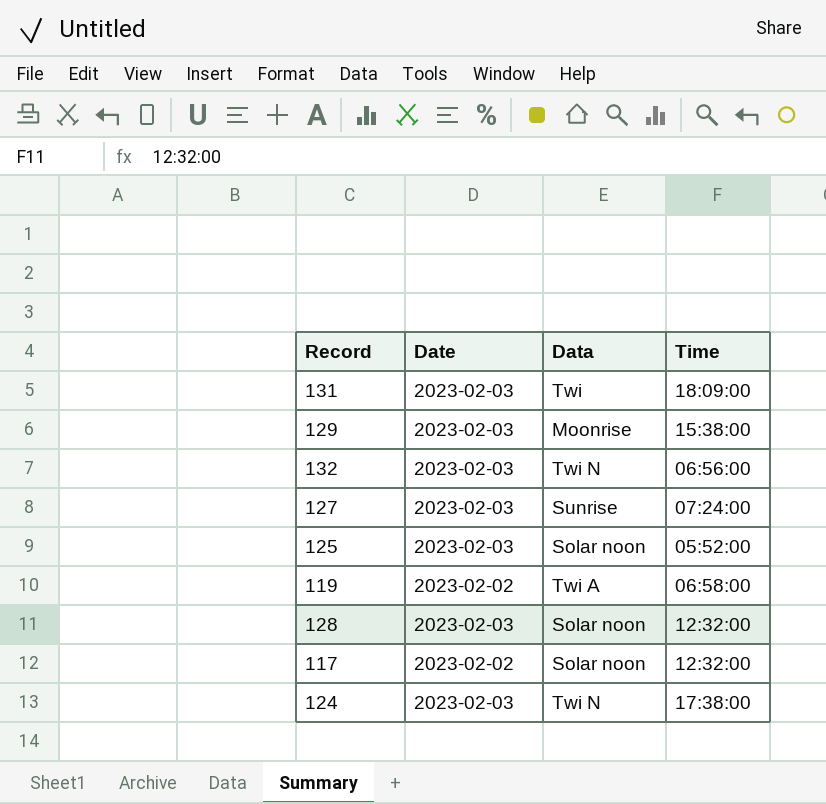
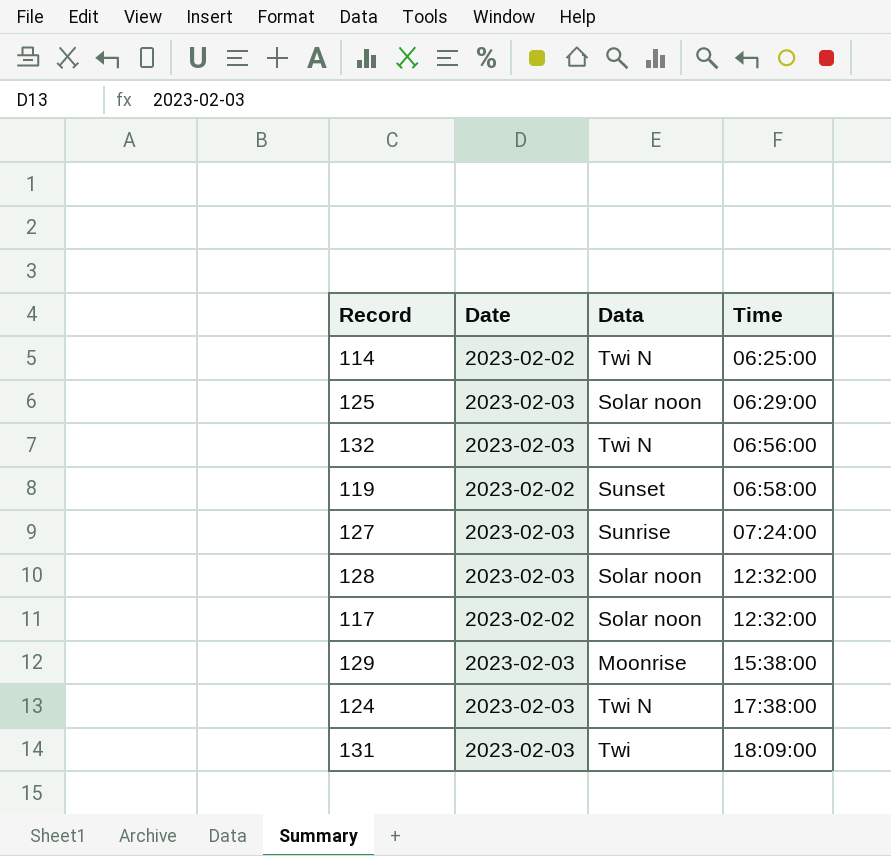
row order: none -> Time ascending
row 114: none -> 2023-02-02 | Twi N | 06:25:00
125 | Time: 05:52:00 -> 06:29:00
119 | Data: Twi A -> Sunset

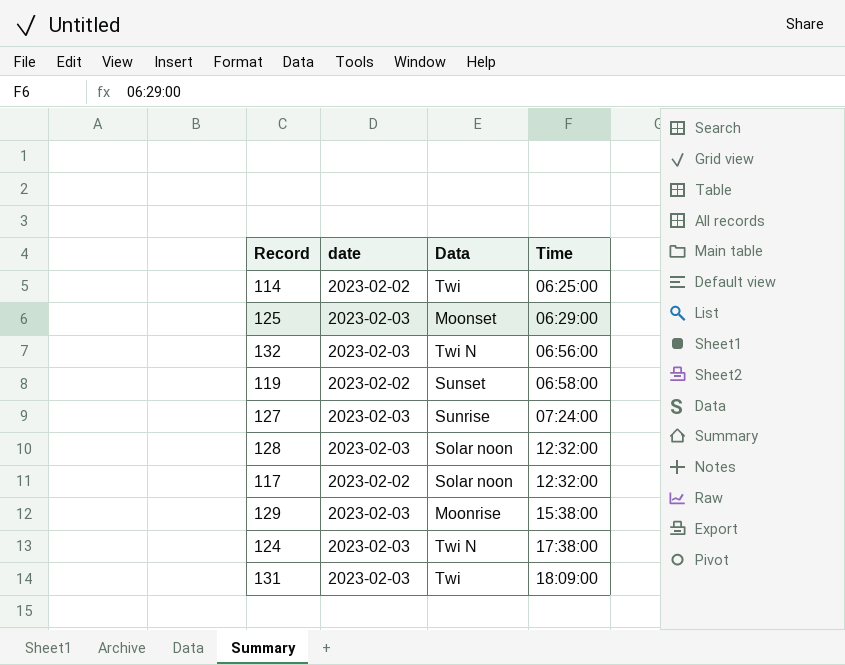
column name: Date -> date
114 | Data: Twi N -> Twi
125 | Data: Solar noon -> Moonset

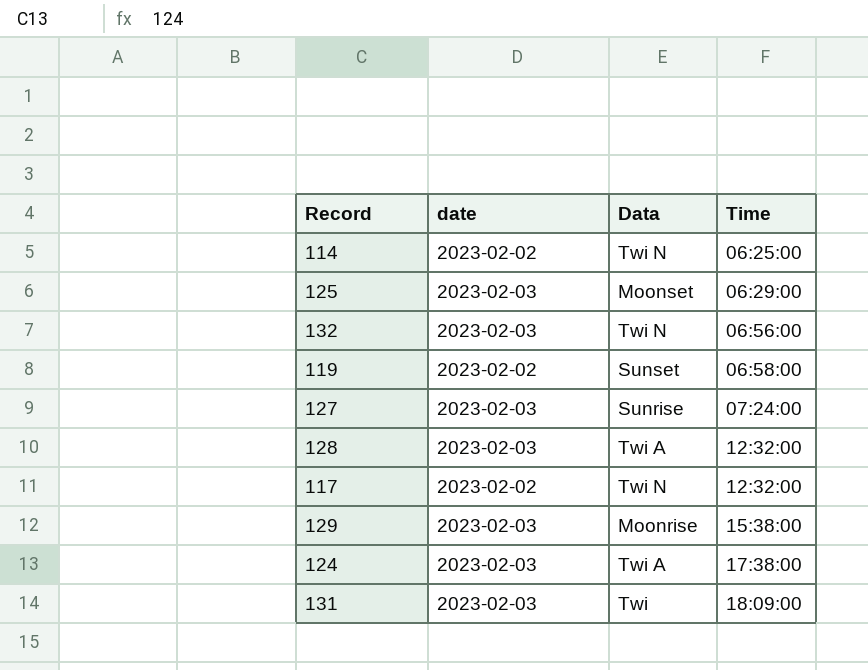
114 | Data: Twi -> Twi N
128 | Data: Solar noon -> Twi A
117 | Data: Solar noon -> Twi N
124 | Data: Twi N -> Twi A

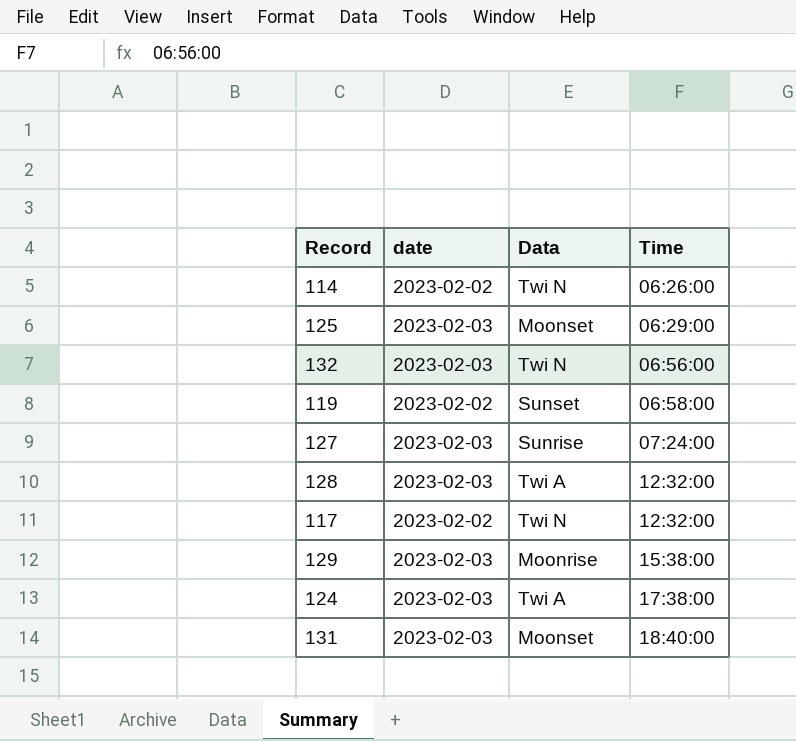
114 | Time: 06:25:00 -> 06:26:00
131 | Data: Twi -> Moonset
131 | Time: 18:09:00 -> 18:40:00

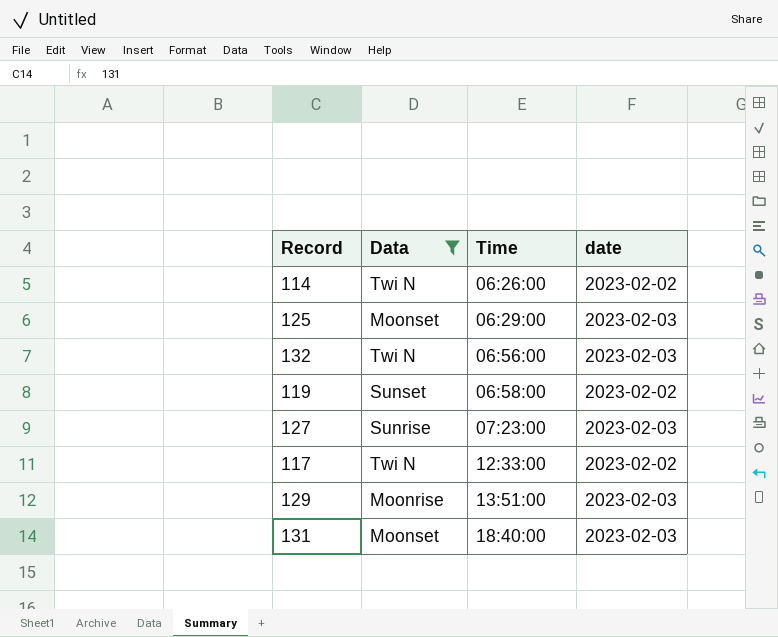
filter: none -> Data != Twi A
column date | position: 2 -> 4
127 | Time: 07:24:00 -> 07:23:00
117 | Time: 12:32:00 -> 12:33:00
129 | Time: 15:38:00 -> 13:51:00

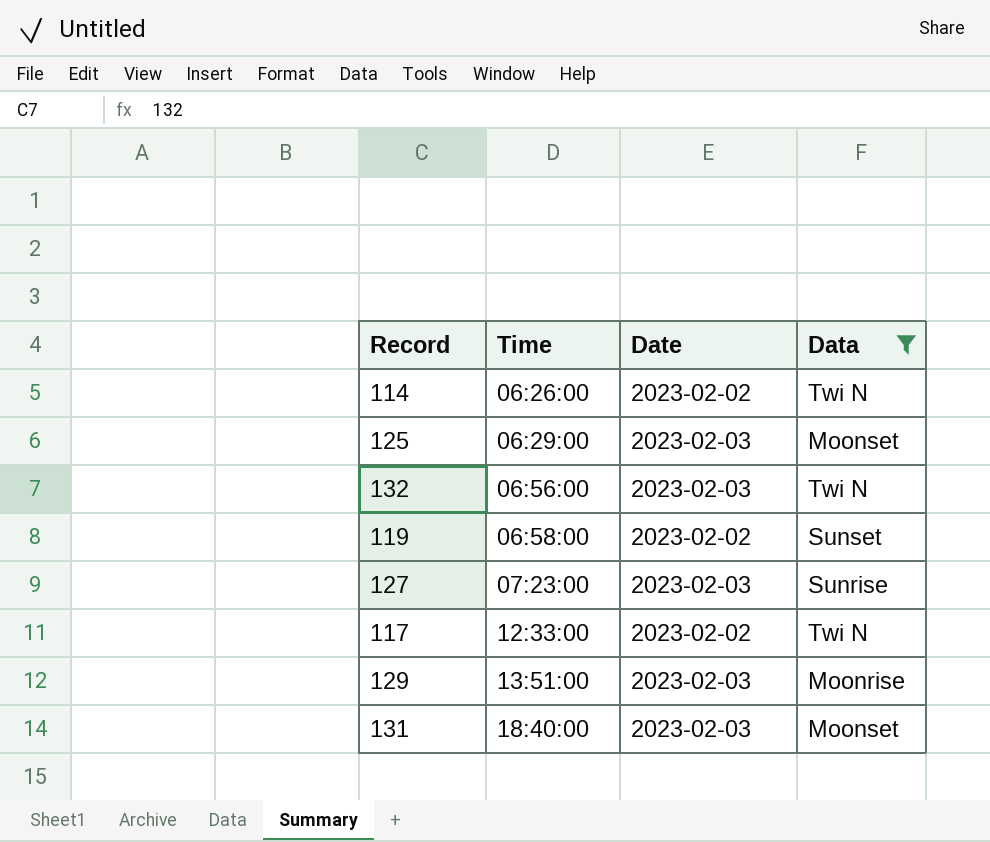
column name: date -> Date
column Data | position: 2 -> 4

